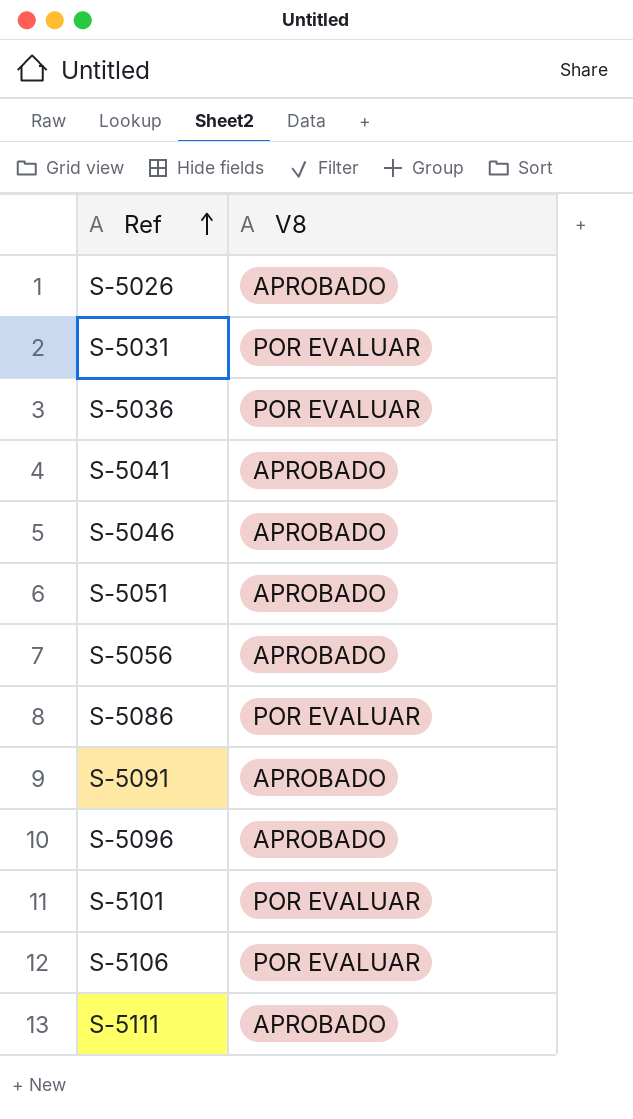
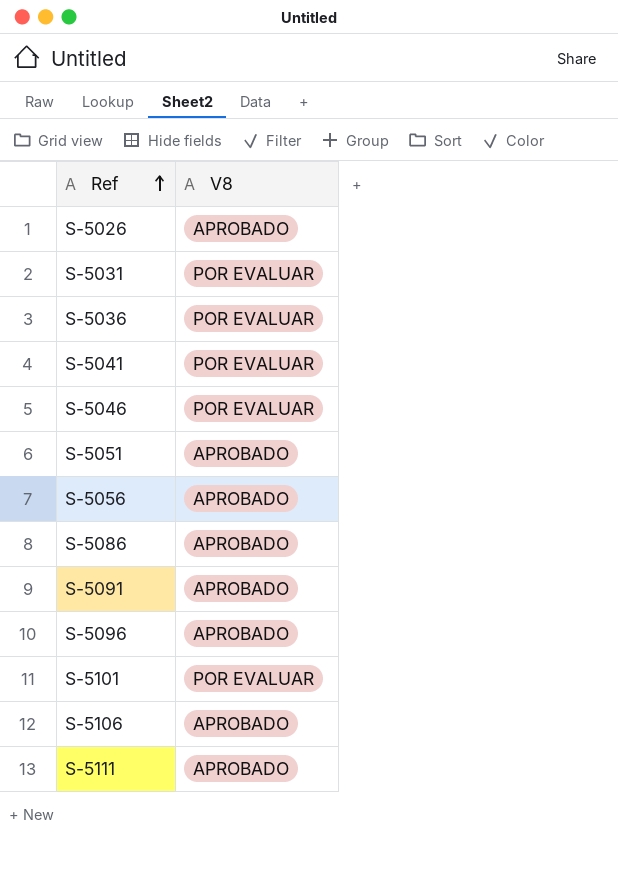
S-5041 | V8: APROBADO -> POR EVALUAR
S-5046 | V8: APROBADO -> POR EVALUAR
S-5086 | V8: POR EVALUAR -> APROBADO
S-5106 | V8: POR EVALUAR -> APROBADO

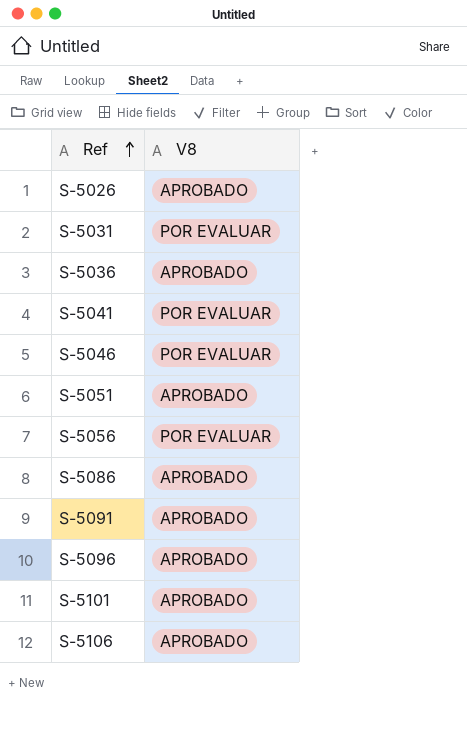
row S-5111: APROBADO -> none
S-5036 | V8: POR EVALUAR -> APROBADO
S-5056 | V8: APROBADO -> POR EVALUAR
S-5101 | V8: POR EVALUAR -> APROBADO

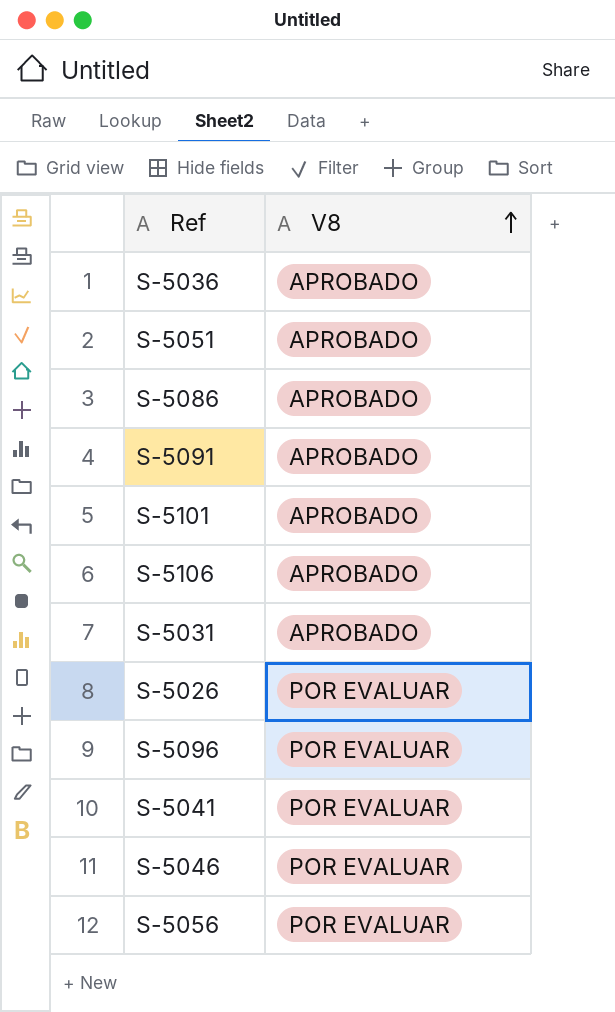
row order: Ref ascending -> V8 ascending
S-5031 | V8: POR EVALUAR -> APROBADO
S-5026 | V8: APROBADO -> POR EVALUAR
S-5096 | V8: APROBADO -> POR EVALUAR

